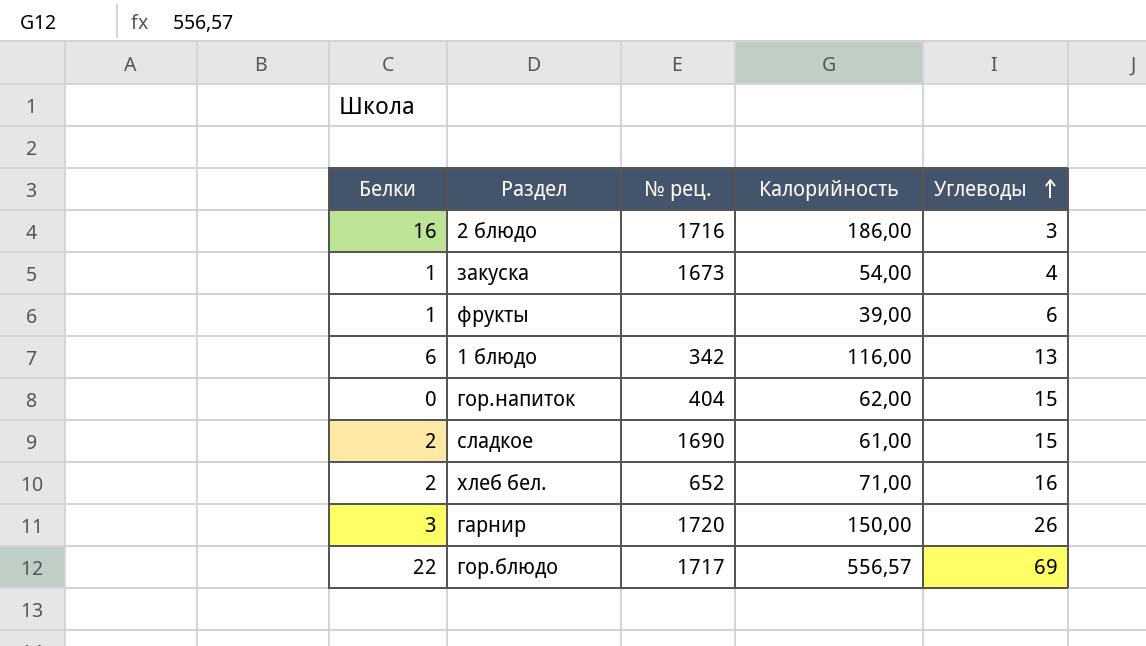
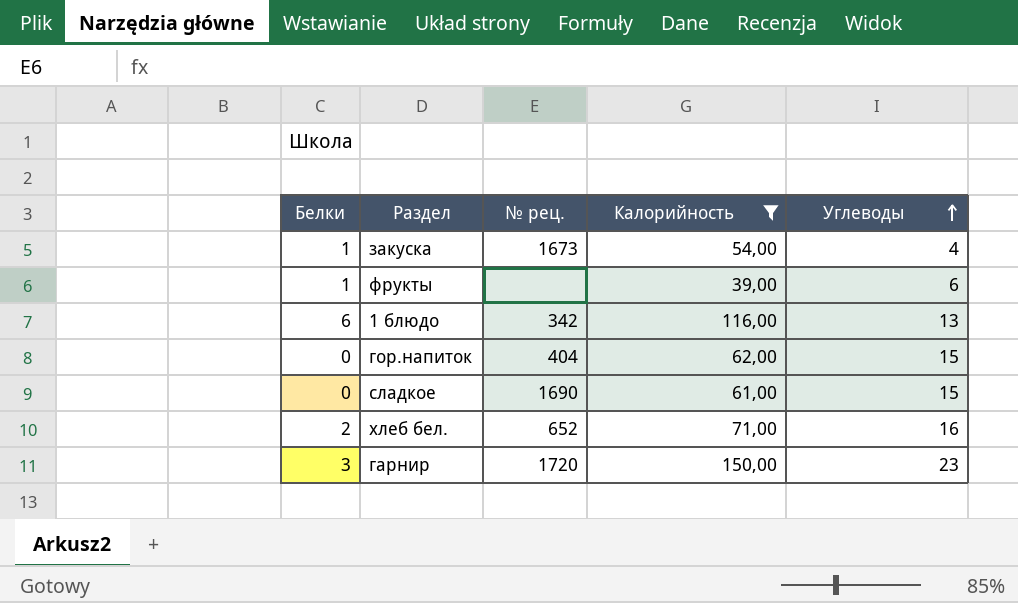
filter: none -> Калорийность <= 150,00
сладкое | Белки: 2 -> 0
гарнир | Углеводы: 26 -> 23

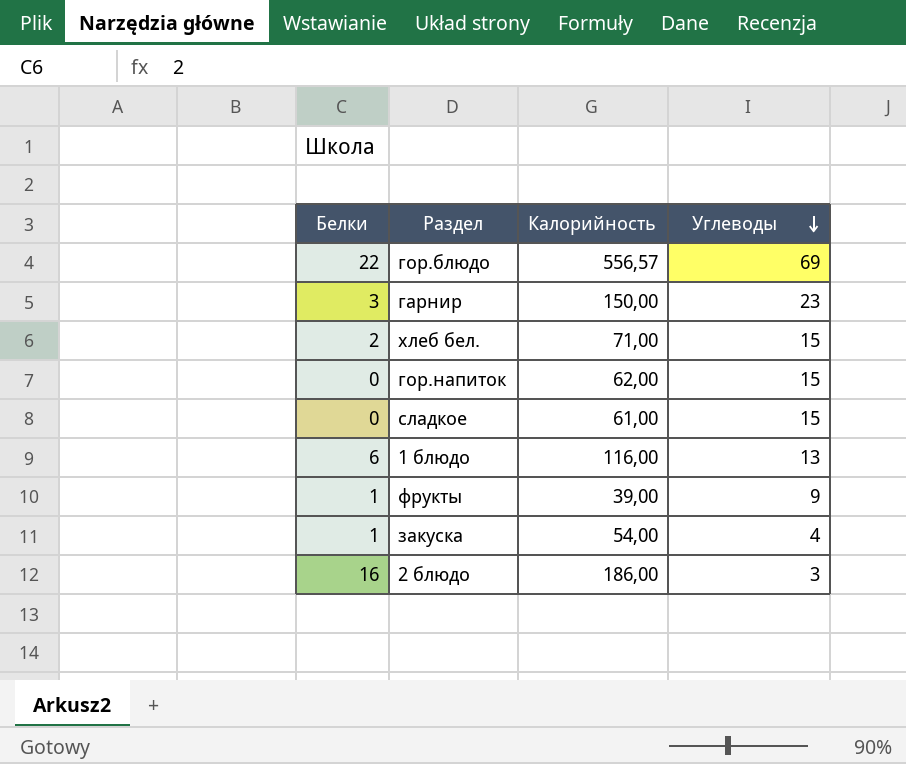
filter: Калорийность <= 150,00 -> none
row order: Углеводы ascending -> Углеводы descending
column № рец. | position: 3 -> none
хлеб бел. | Углеводы: 16 -> 15
фрукты | Углеводы: 6 -> 9

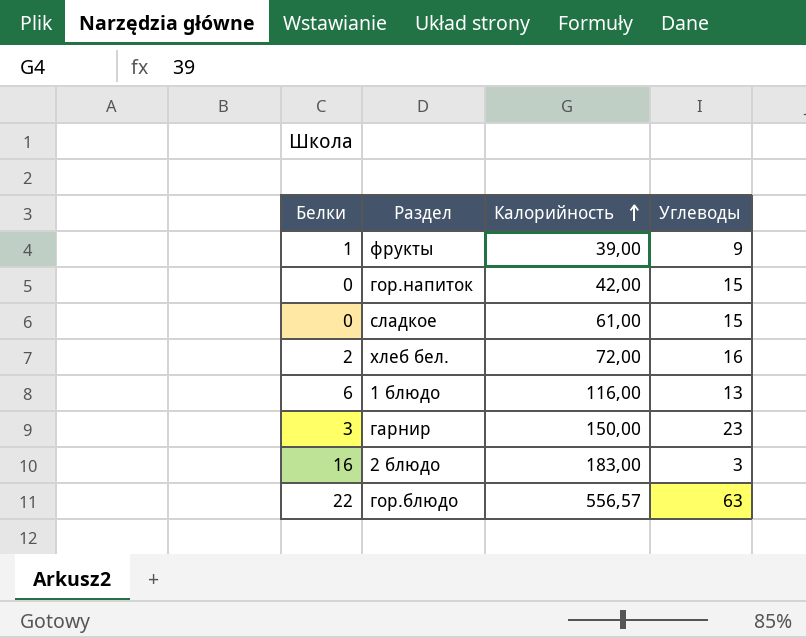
row order: Углеводы descending -> Калорийность ascending
row закуска: 1 | 54,00 | 4 -> none
гор.напиток | Калорийность: 62,00 -> 42,00
хлеб бел. | Калорийность: 71,00 -> 72,00
хлеб бел. | Углеводы: 15 -> 16
2 блюдо | Калорийность: 186,00 -> 183,00
гор.блюдо | Углеводы: 69 -> 63

